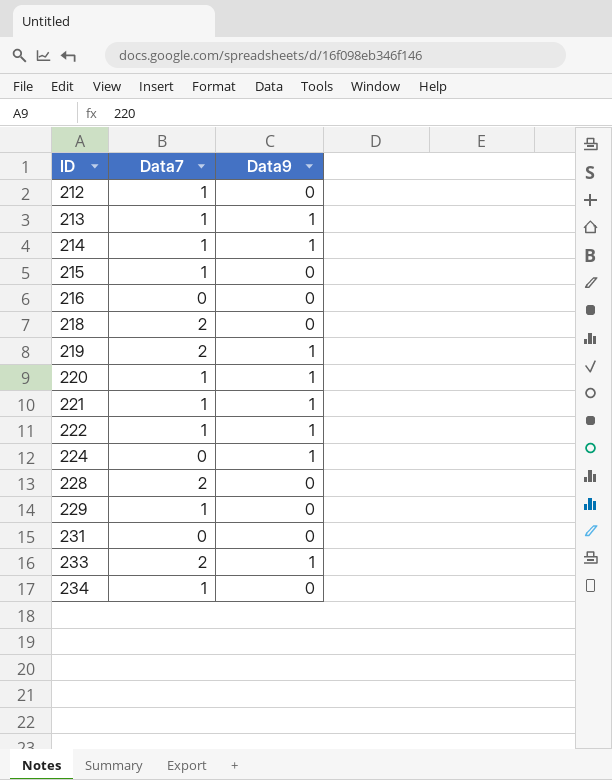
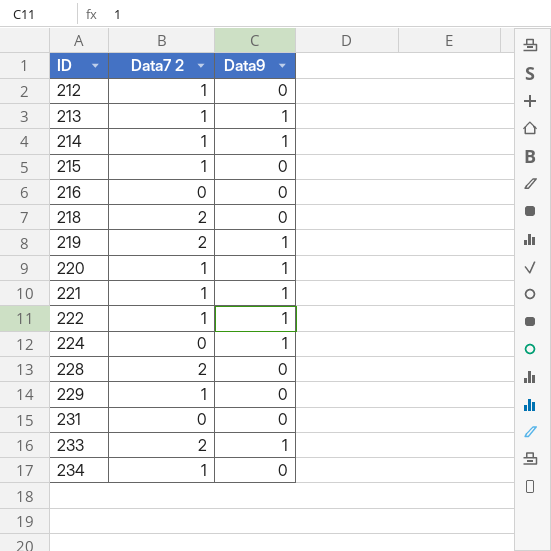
column name: Data7 -> Data7 2

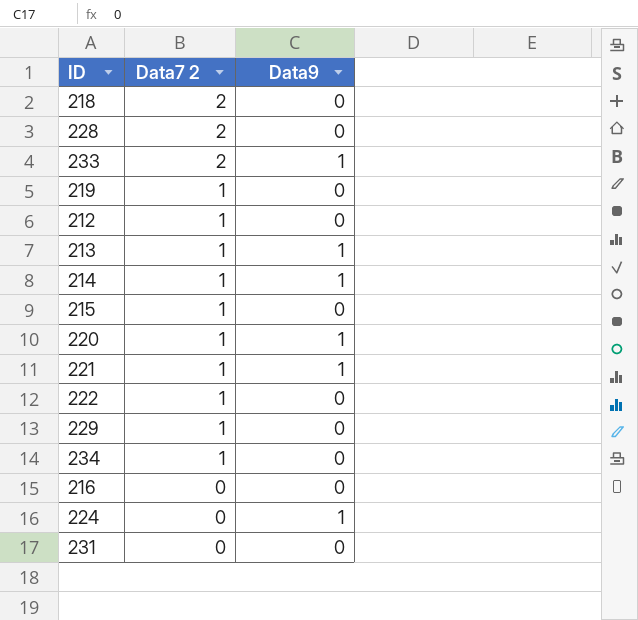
row order: ID ascending -> Data7 2 descending
219 | Data7 2: 2 -> 1
219 | Data9: 1 -> 0
222 | Data9: 1 -> 0

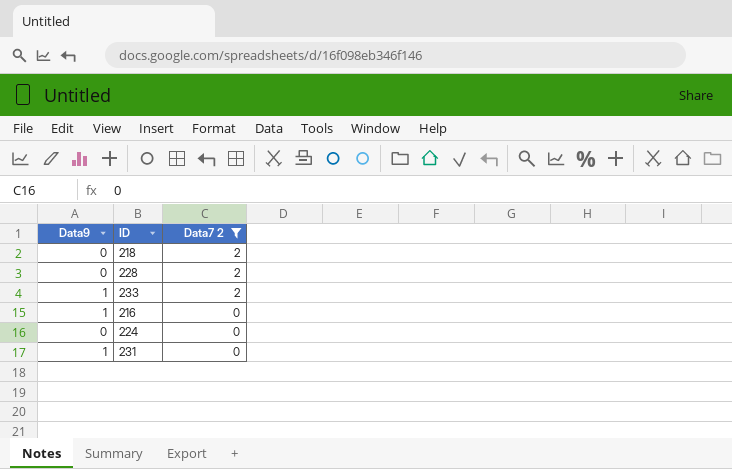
filter: none -> Data7 2 != 1
column Data9 | position: 3 -> 1
216 | Data9: 0 -> 1
224 | Data9: 1 -> 0
231 | Data9: 0 -> 1

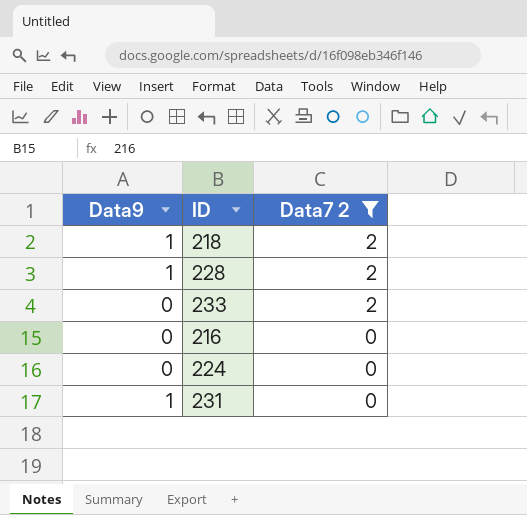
218 | Data9: 0 -> 1
228 | Data9: 0 -> 1
233 | Data9: 1 -> 0
216 | Data9: 1 -> 0

